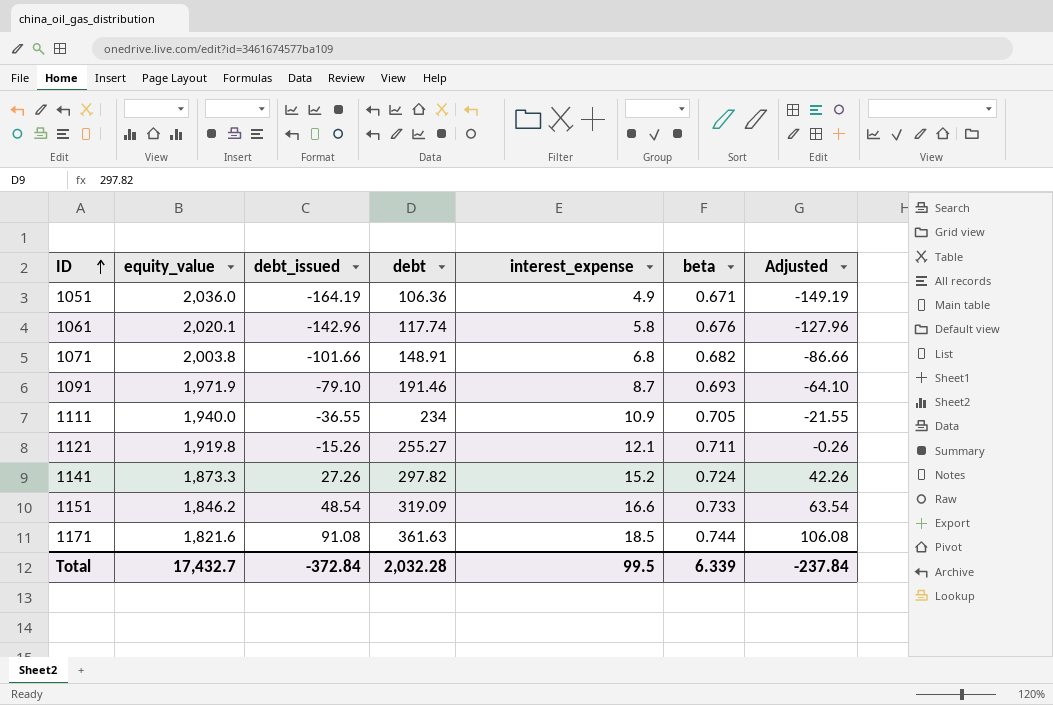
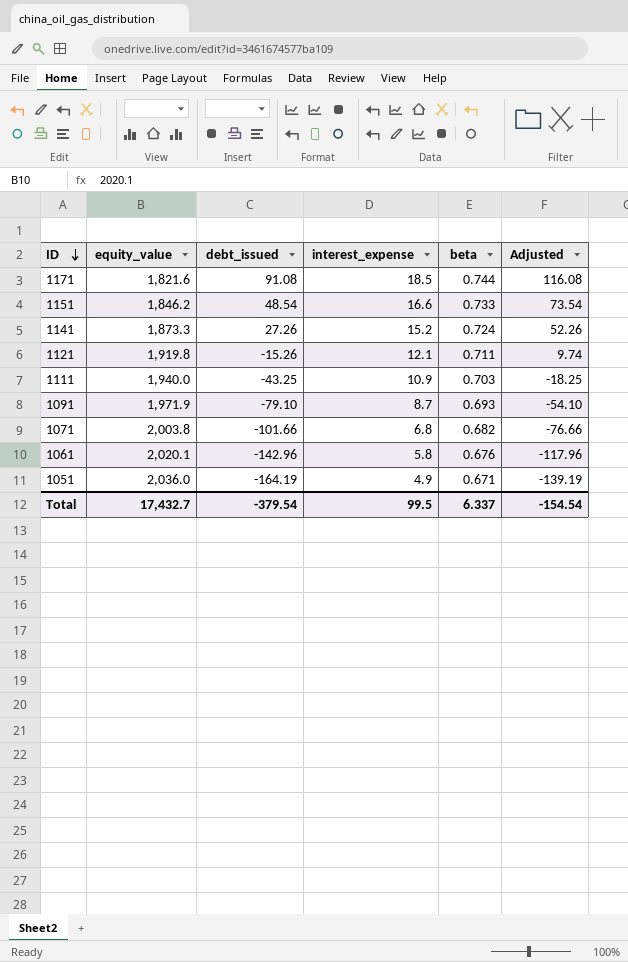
row order: ID ascending -> ID descending
column debt | position: 4 -> none
column Adjusted | formula: [debt_issued] + 15 -> [debt_issued] + 25
1111 | debt_issued: -36.55 -> -43.25
1111 | beta: 0.705 -> 0.703
Total | debt_issued: -372.84 -> -379.54
Total | beta: 6.339 -> 6.337
Total | Adjusted: -237.84 -> -154.54

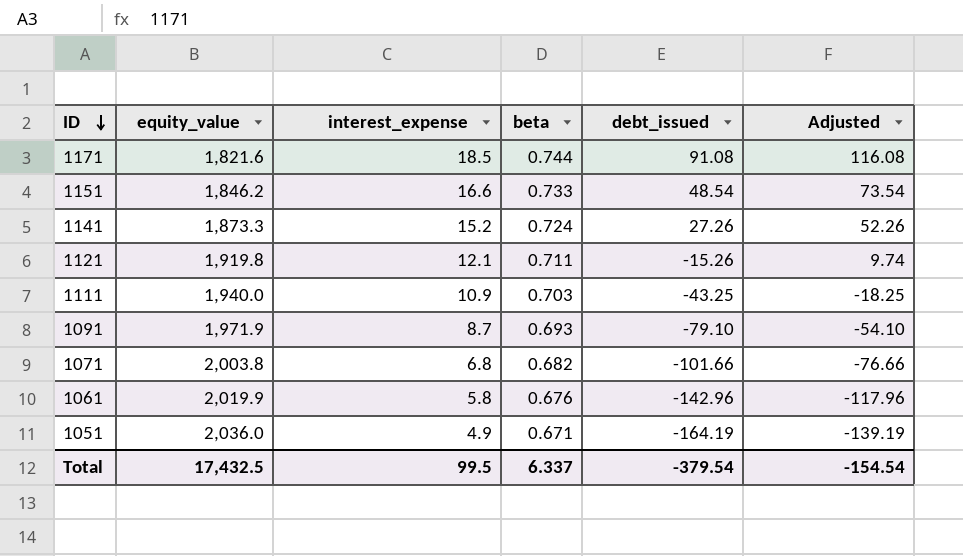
column debt_issued | position: 3 -> 5
1061 | equity_value: 2,020.1 -> 2,019.9
Total | equity_value: 17,432.7 -> 17,432.5

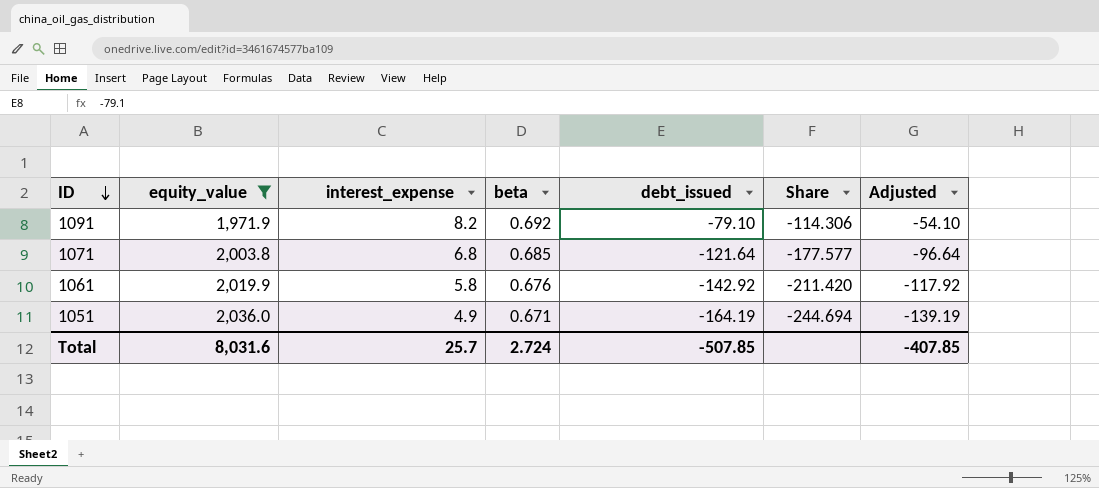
filter: none -> equity_value >= 1,971.9
column Share | formula: none -> [debt_issued] / [beta]
1091 | interest_expense: 8.7 -> 8.2
1091 | beta: 0.693 -> 0.692
1071 | beta: 0.682 -> 0.685
1071 | debt_issued: -101.66 -> -121.64
1071 | Adjusted: -76.66 -> -96.64
1061 | debt_issued: -142.96 -> -142.92
1061 | Adjusted: -117.96 -> -117.92
Total | equity_value: 17,432.5 -> 8,031.6
Total | interest_expense: 99.5 -> 25.7
Total | beta: 6.337 -> 2.724
Total | debt_issued: -379.54 -> -507.85
Total | Adjusted: -154.54 -> -407.85

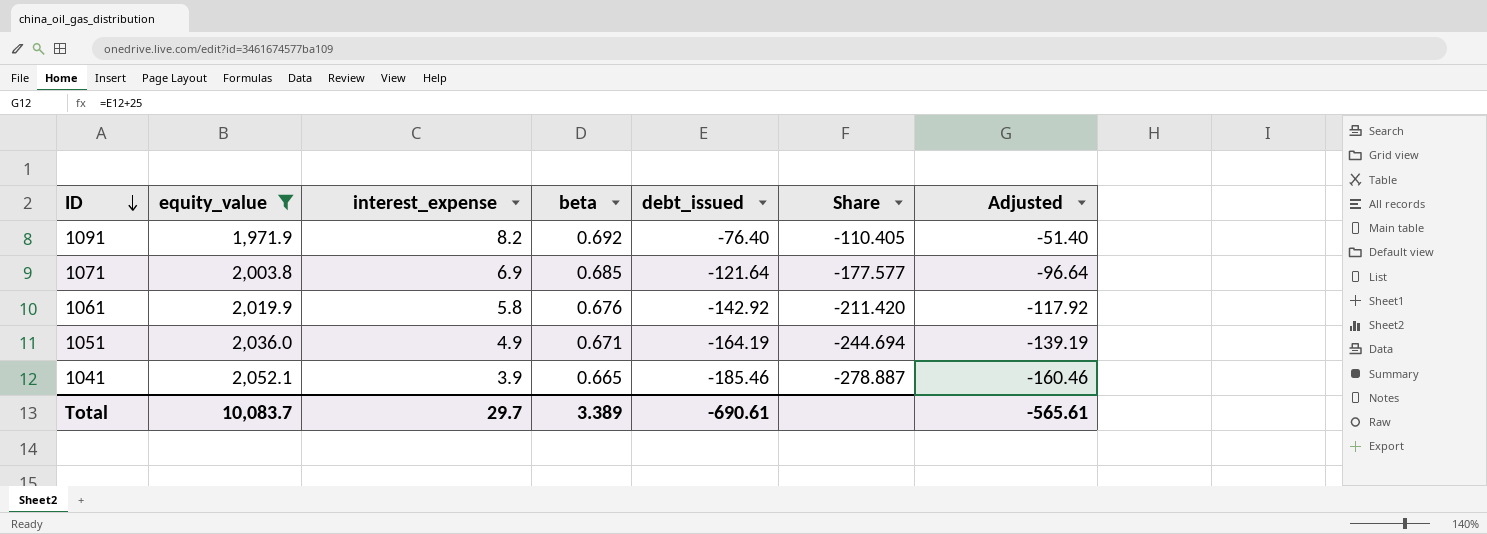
1091 | debt_issued: -79.10 -> -76.40
1091 | Share: -114.306 -> -110.405
1091 | Adjusted: -54.10 -> -51.40
1071 | interest_expense: 6.8 -> 6.9
row 1041: none -> 2,052.1 | 3.9 | 0.665 | -185.46 | -278.887 | -160.46
Total | equity_value: 8,031.6 -> 10,083.7
Total | interest_expense: 25.7 -> 29.7
Total | beta: 2.724 -> 3.389
Total | debt_issued: -507.85 -> -690.61
Total | Adjusted: -407.85 -> -565.61

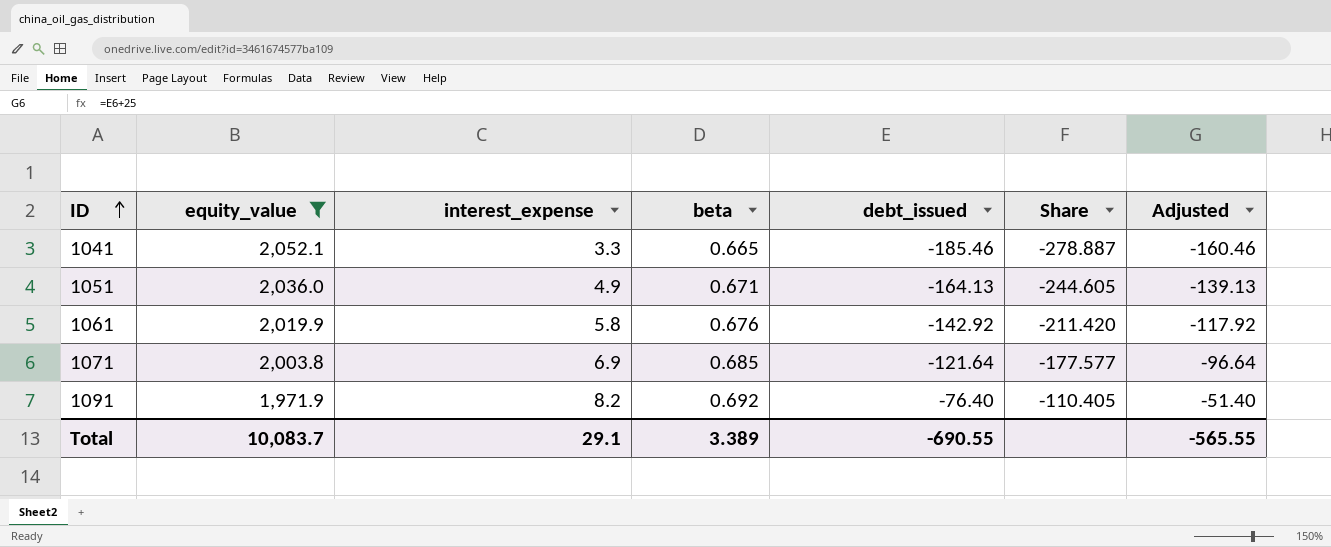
row order: ID descending -> ID ascending
1041 | interest_expense: 3.9 -> 3.3
1051 | debt_issued: -164.19 -> -164.13
1051 | Share: -244.694 -> -244.605
1051 | Adjusted: -139.19 -> -139.13
Total | interest_expense: 29.7 -> 29.1
Total | debt_issued: -690.61 -> -690.55
Total | Adjusted: -565.61 -> -565.55

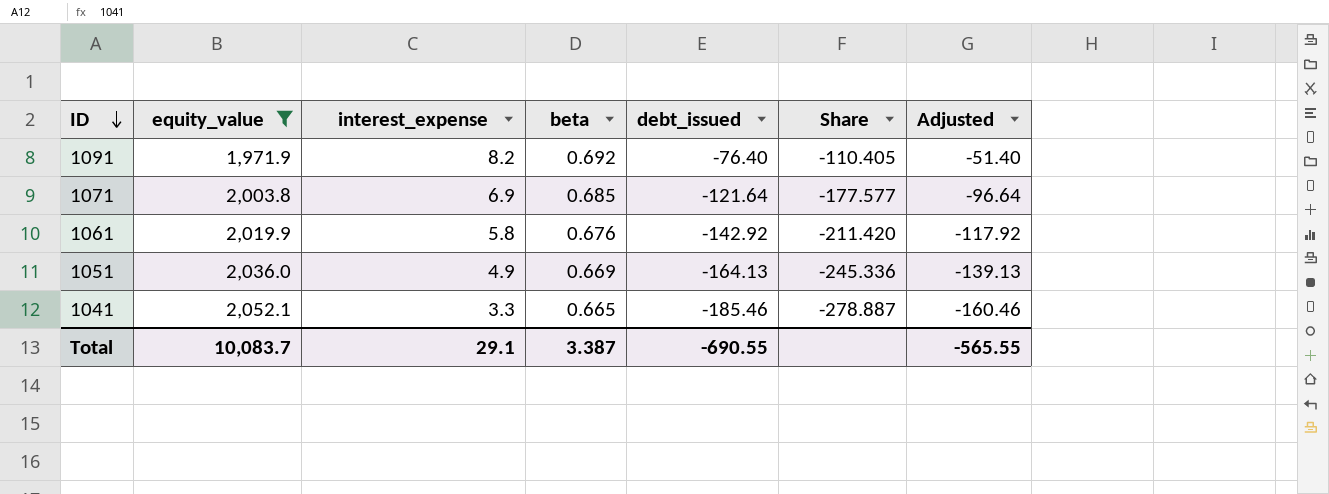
row order: ID ascending -> ID descending
1051 | beta: 0.671 -> 0.669
1051 | Share: -244.605 -> -245.336
Total | beta: 3.389 -> 3.387

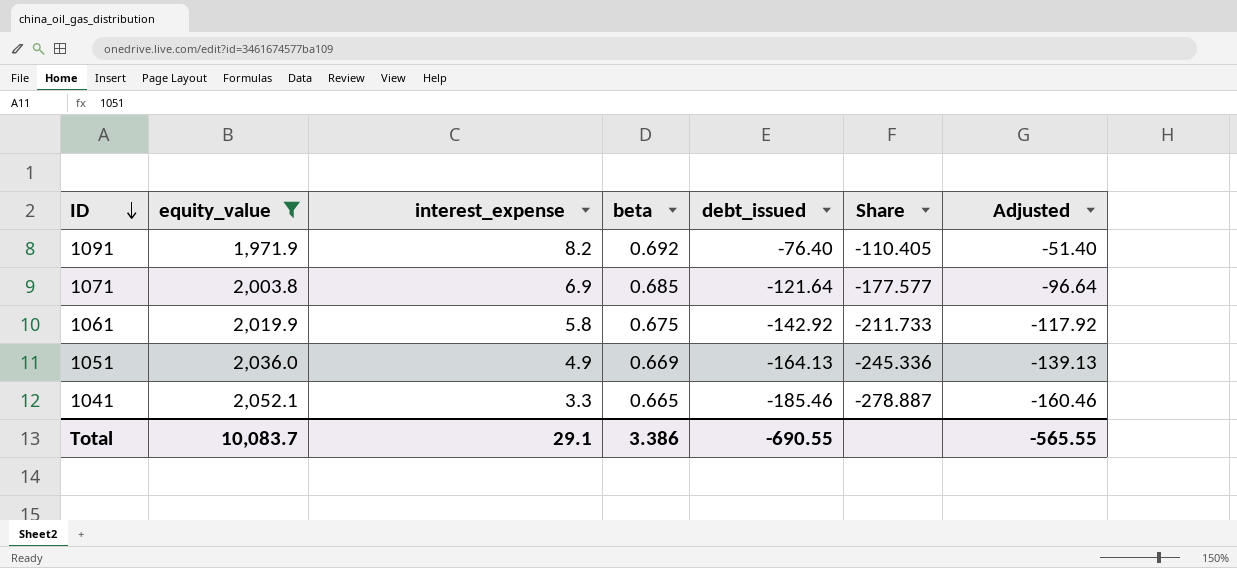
1061 | beta: 0.676 -> 0.675
1061 | Share: -211.420 -> -211.733
Total | beta: 3.387 -> 3.386

